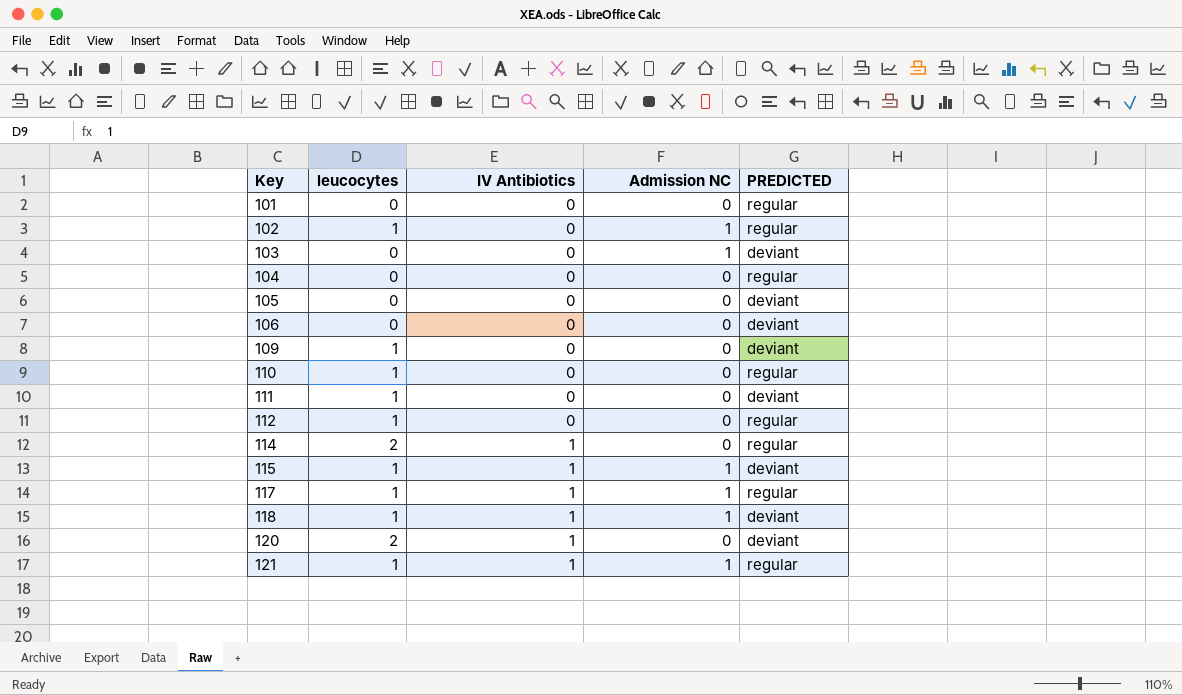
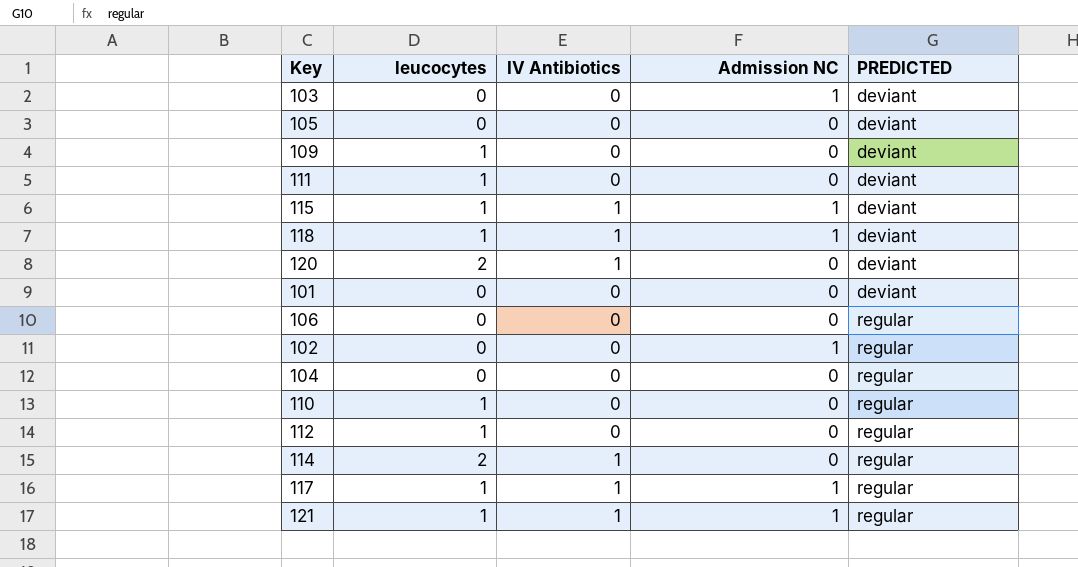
row order: Key ascending -> PREDICTED ascending
101 | PREDICTED: regular -> deviant
106 | PREDICTED: deviant -> regular
102 | leucocytes: 1 -> 0

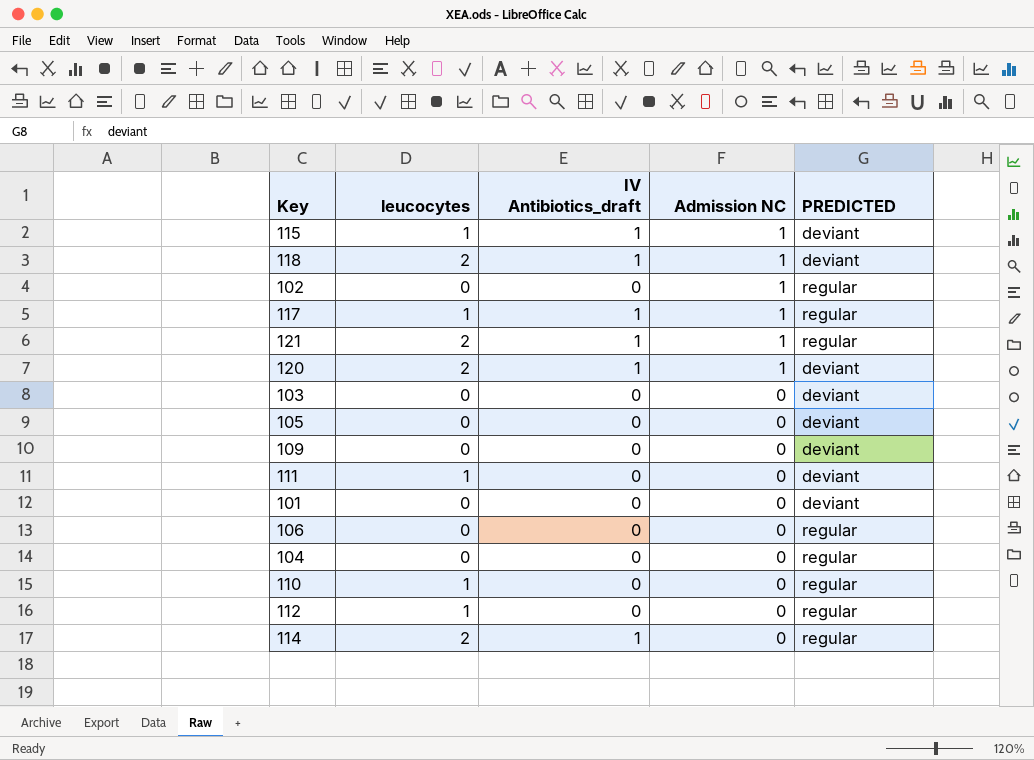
row order: PREDICTED ascending -> Admission NC descending
column name: IV Antibiotics -> IV Antibiotics_draft
118 | leucocytes: 1 -> 2
121 | leucocytes: 1 -> 2
120 | Admission NC: 0 -> 1
103 | Admission NC: 1 -> 0
109 | leucocytes: 1 -> 0

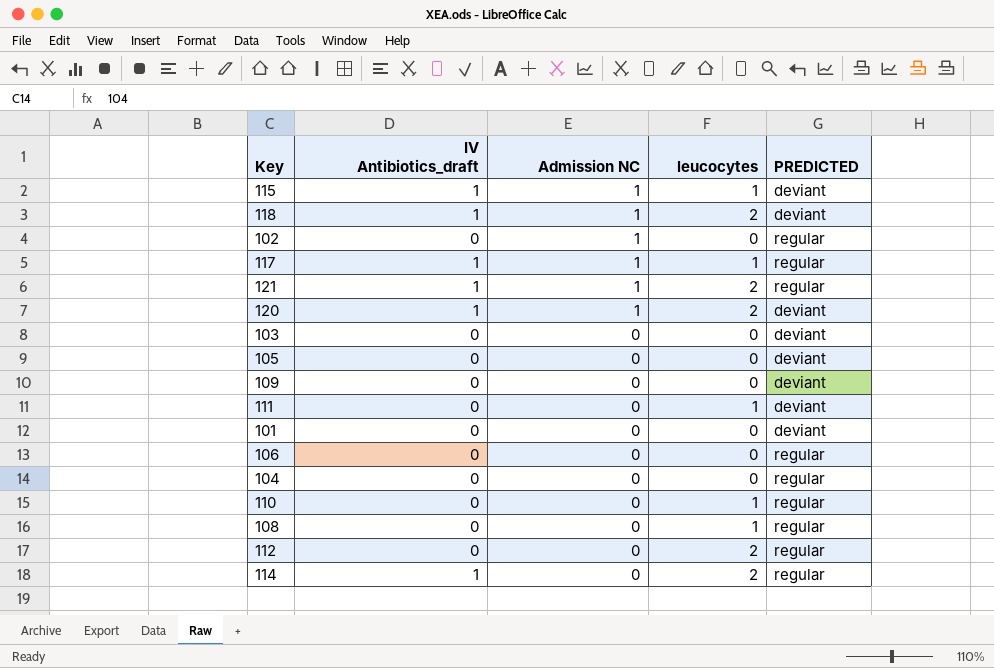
column leucocytes | position: 2 -> 4
row 108: none -> 0 | 0 | 1 | regular
112 | leucocytes: 1 -> 2

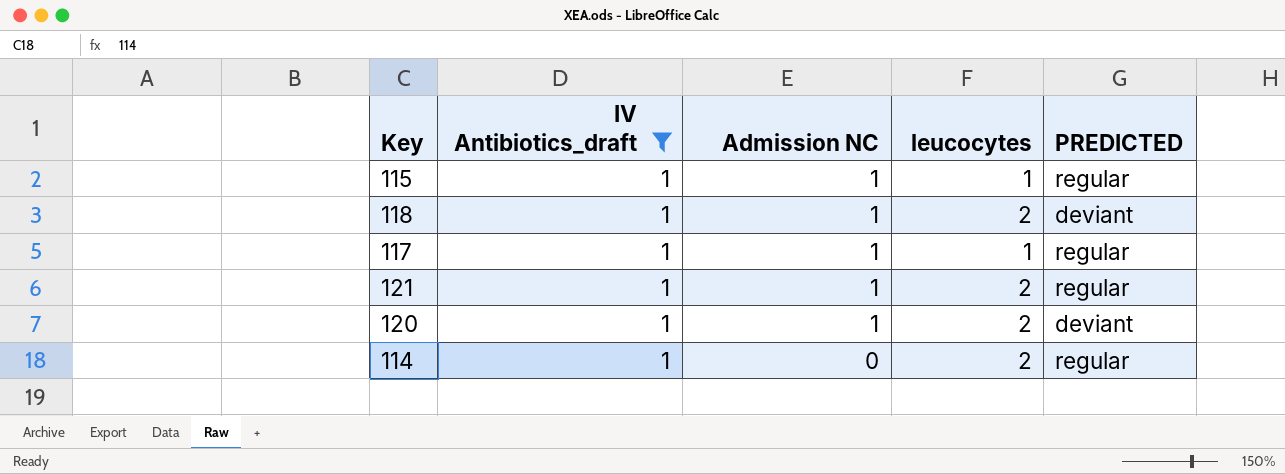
filter: none -> IV Antibiotics_draft = 1
115 | PREDICTED: deviant -> regular

